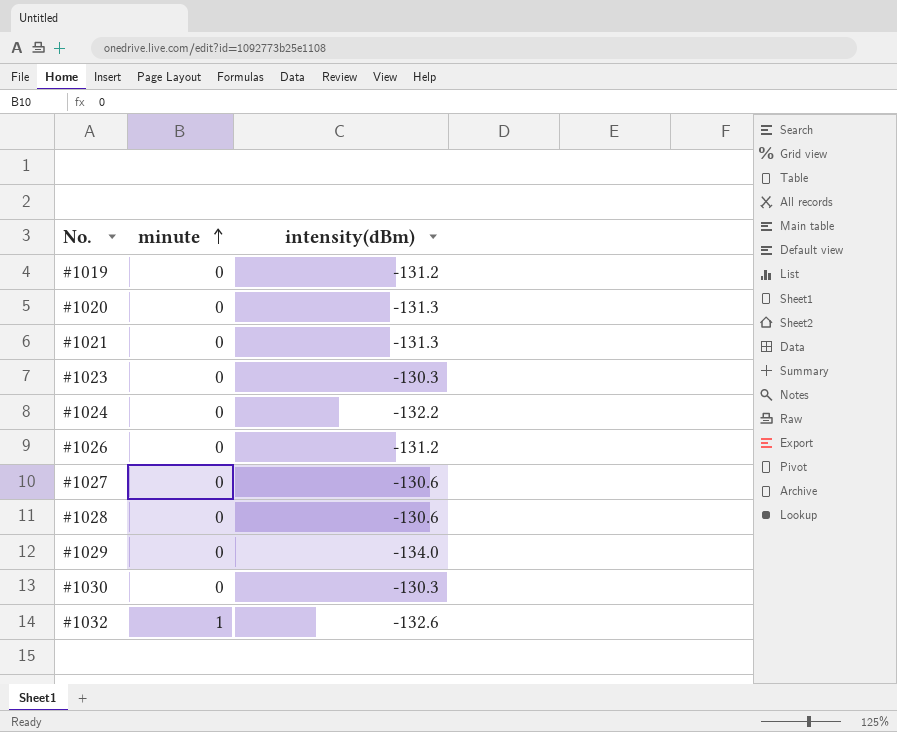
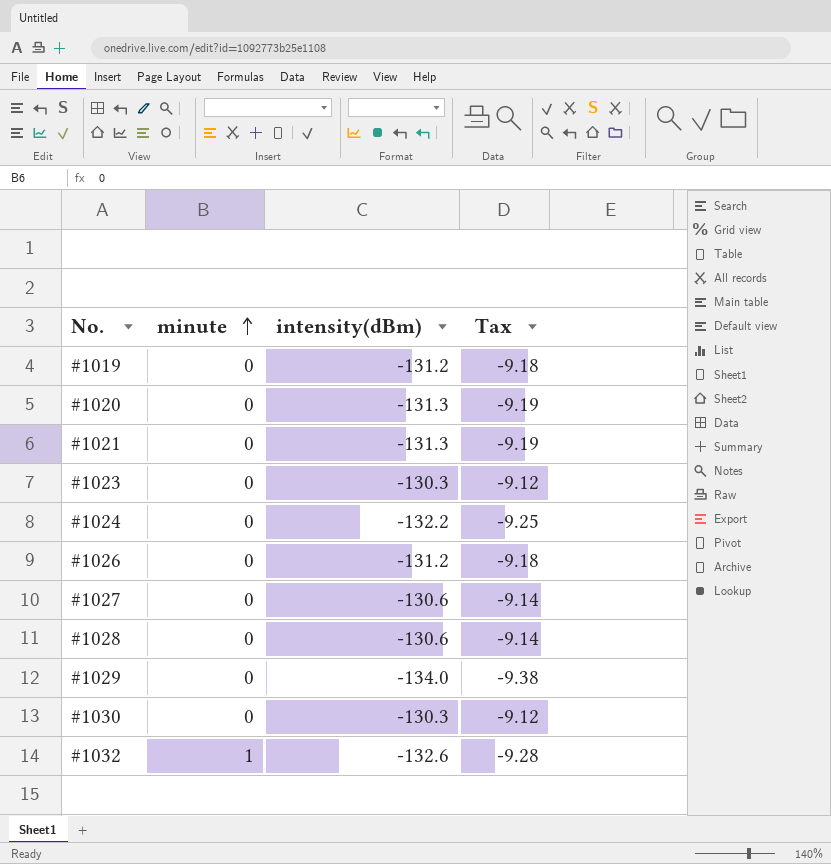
column Tax | formula: none -> [intensity(dBm)] * 0.07

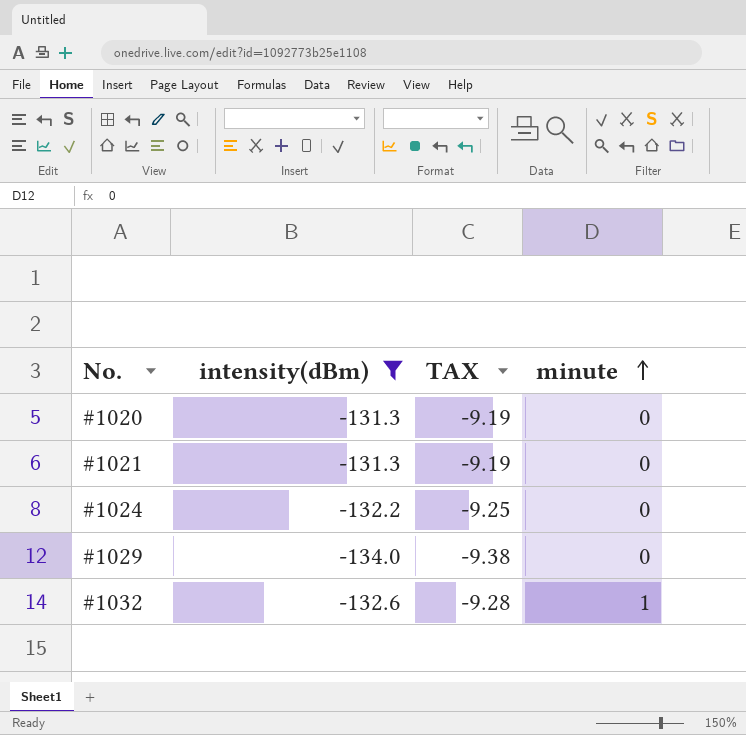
filter: none -> intensity(dBm) <= -131.3
column name: Tax -> TAX
column minute | position: 2 -> 4

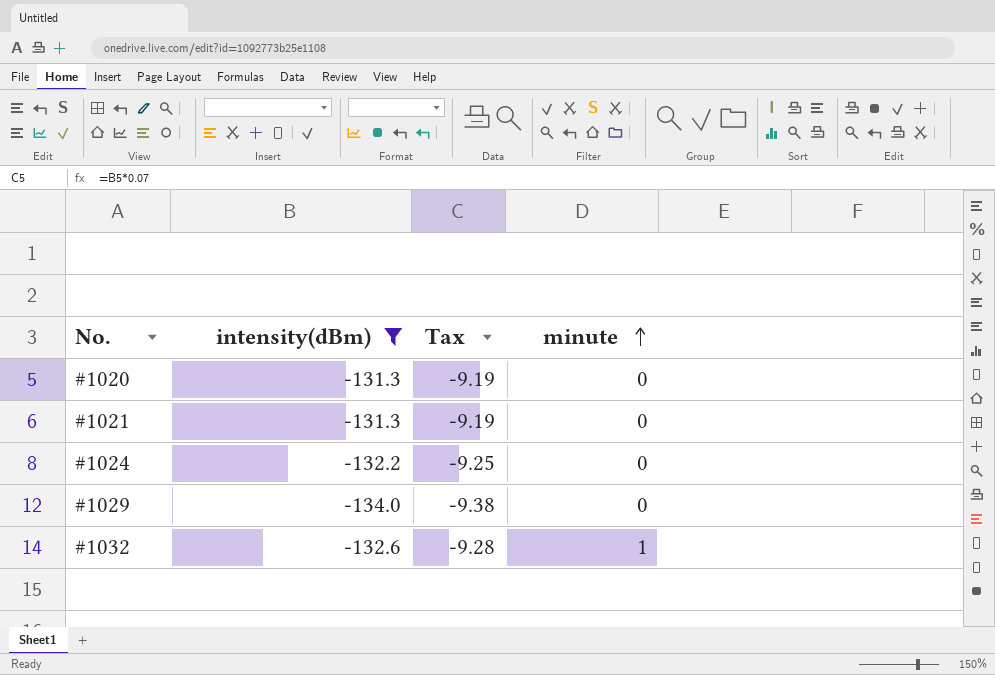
column name: TAX -> Tax

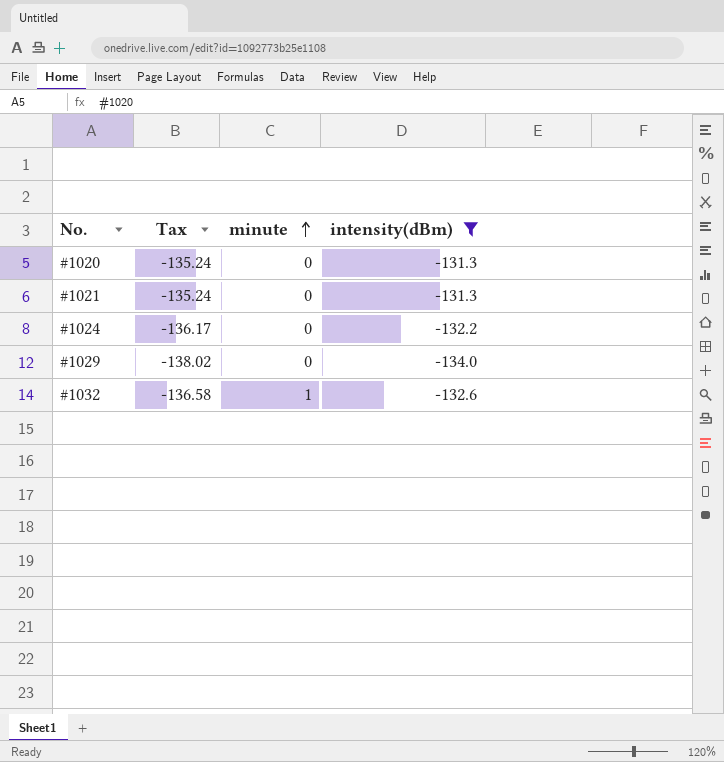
column Tax | formula: [intensity(dBm)] * 0.07 -> [intensity(dBm)] * 1.03
column intensity(dBm) | position: 2 -> 4

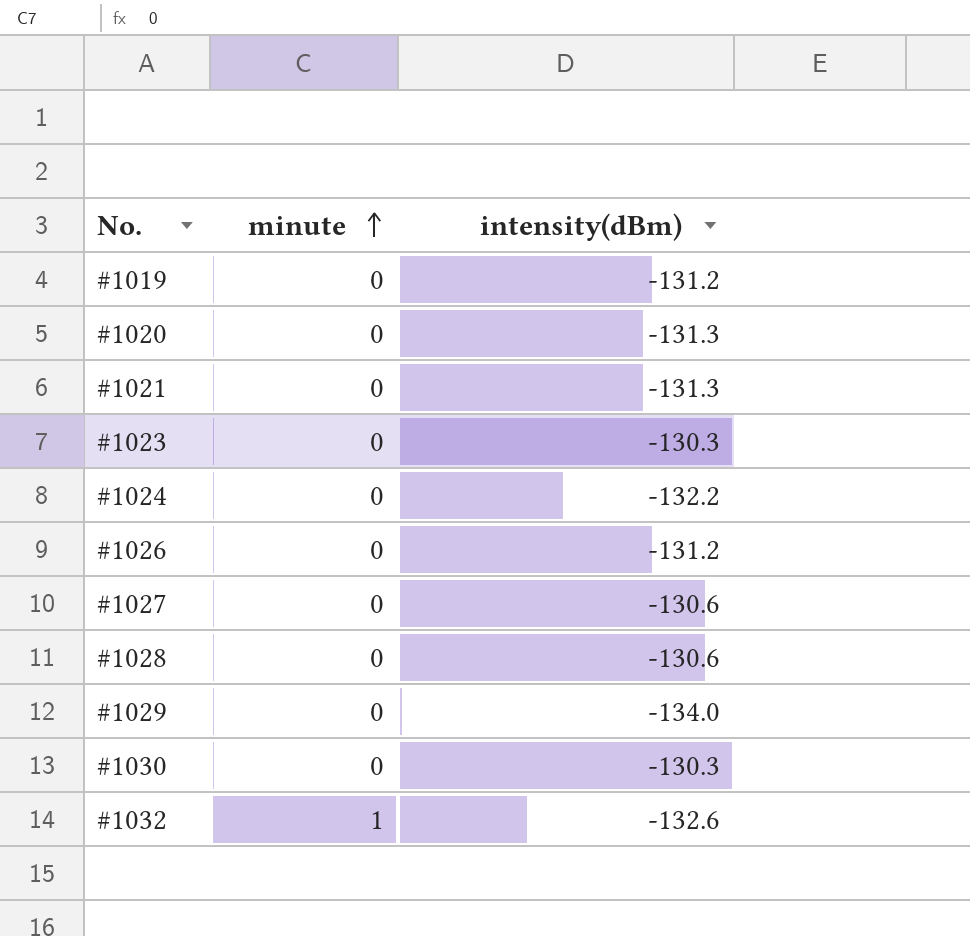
filter: intensity(dBm) <= -131.3 -> none
column Tax | formula: [intensity(dBm)] * 1.03 -> none

